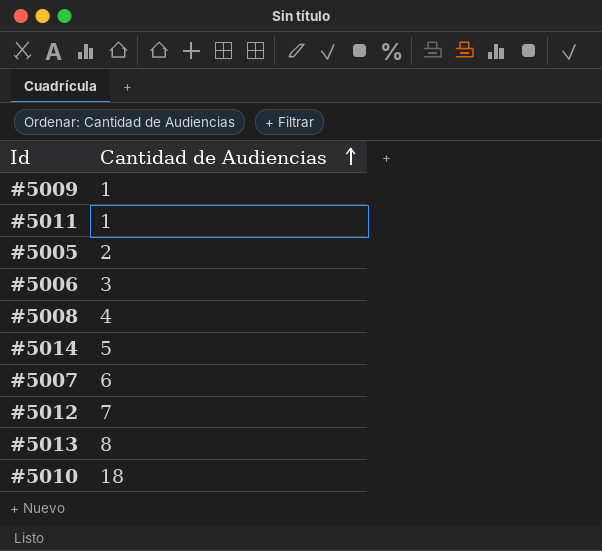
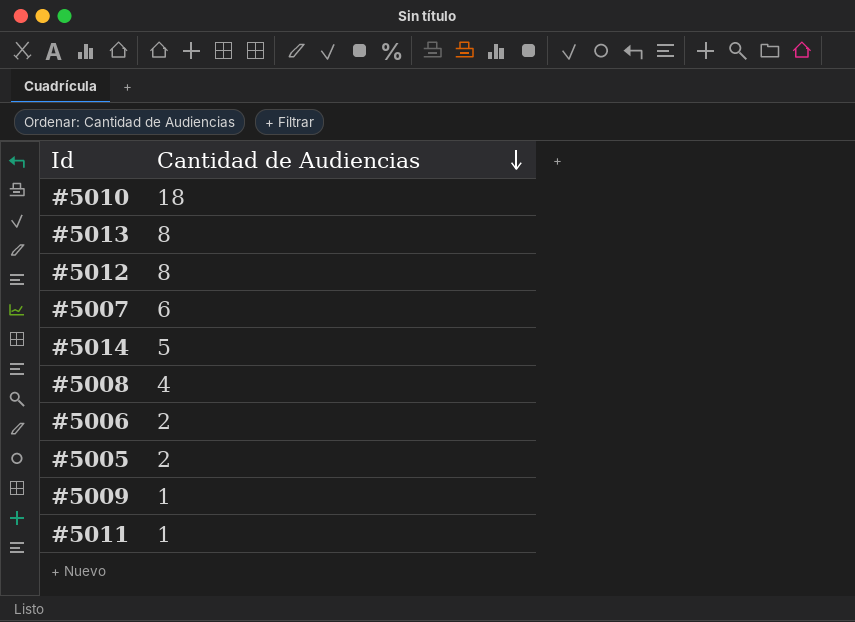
row order: Cantidad de Audiencias ascending -> Cantidad de Audiencias descending
#5012 | Cantidad de Audiencias: 7 -> 8
#5006 | Cantidad de Audiencias: 3 -> 2

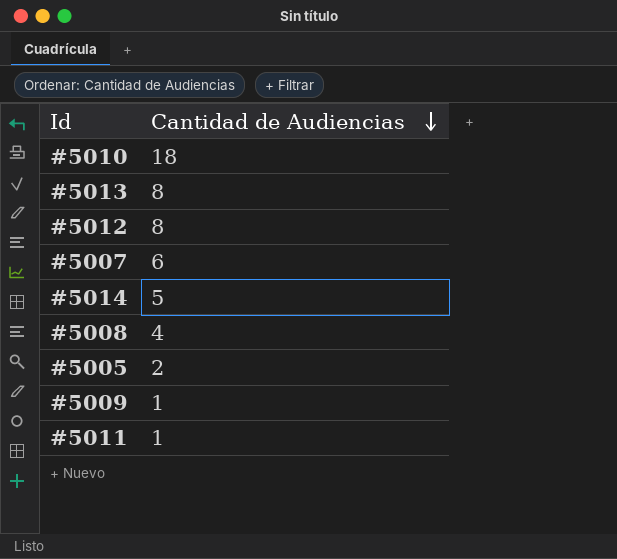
row #5006: 2 -> none

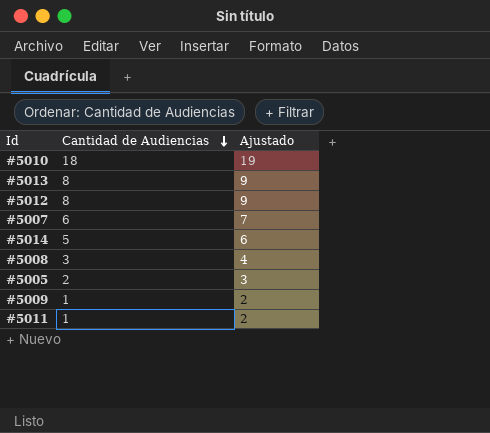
column Ajustado | formula: none -> [Cantidad de Audiencias] + 1
#5008 | Cantidad de Audiencias: 4 -> 3

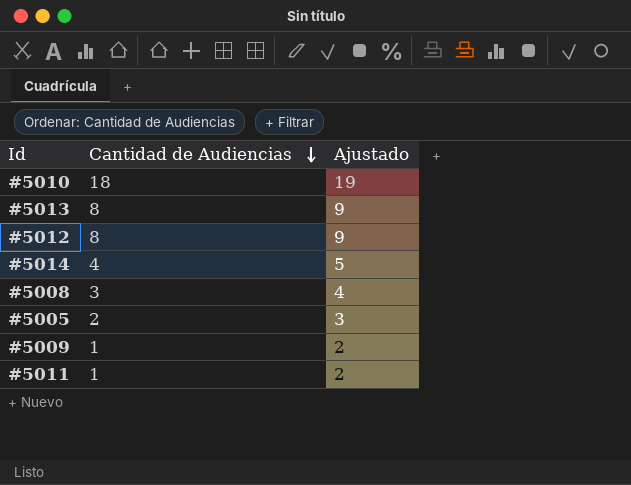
row #5007: 6 | 7 -> none
#5014 | Cantidad de Audiencias: 5 -> 4
#5014 | Ajustado: 6 -> 5

